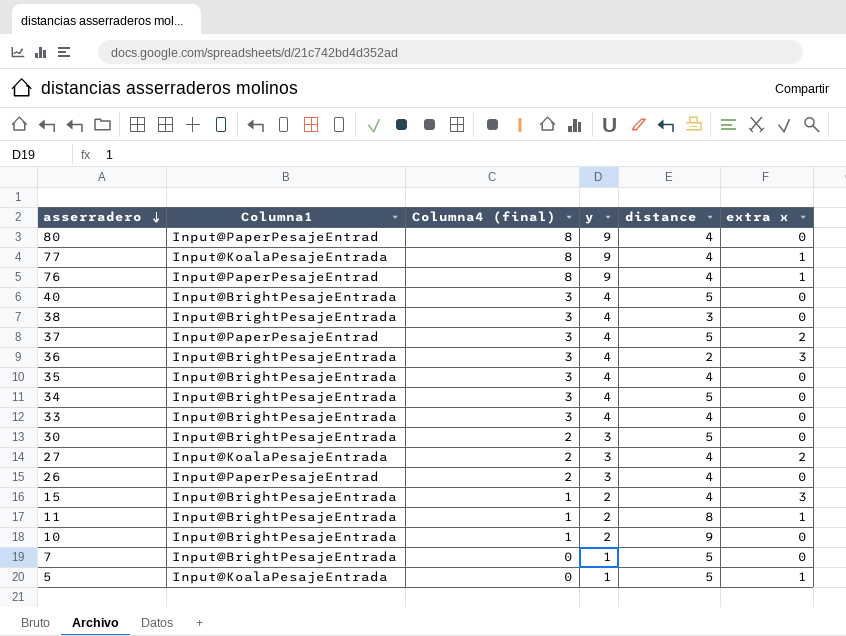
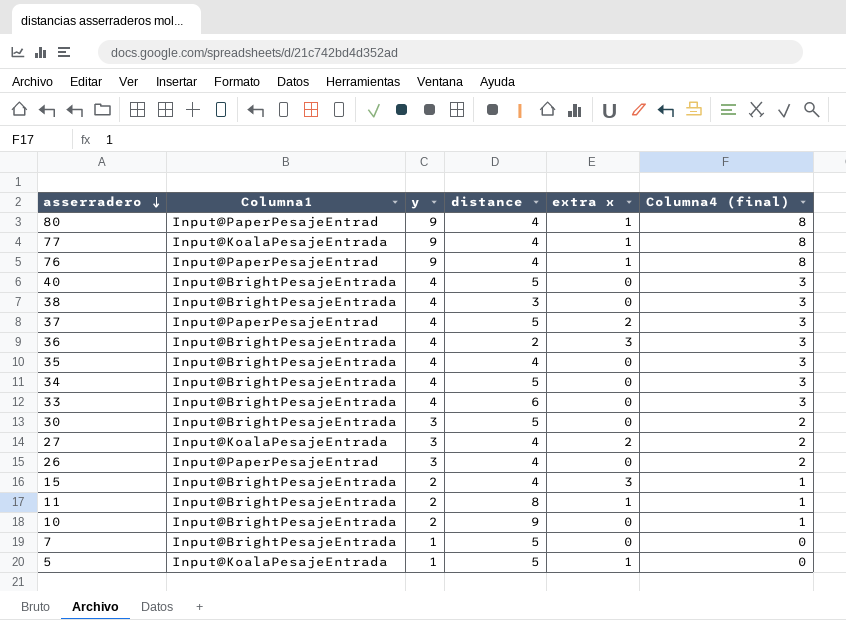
column Columna4 (final) | position: 3 -> 6
80 | extra x: 0 -> 1
33 | distance: 4 -> 6

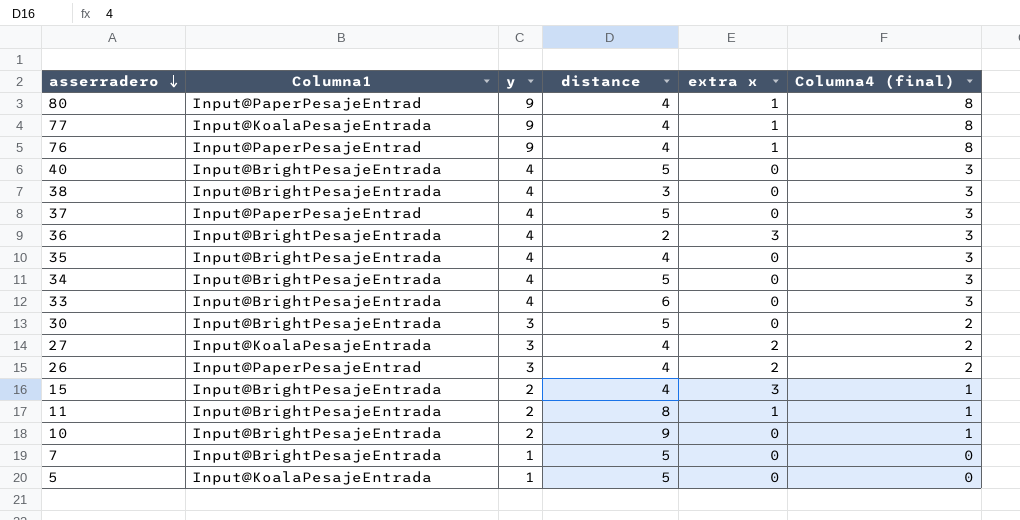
37 | extra x: 2 -> 0
26 | extra x: 0 -> 2
5 | extra x: 1 -> 0

